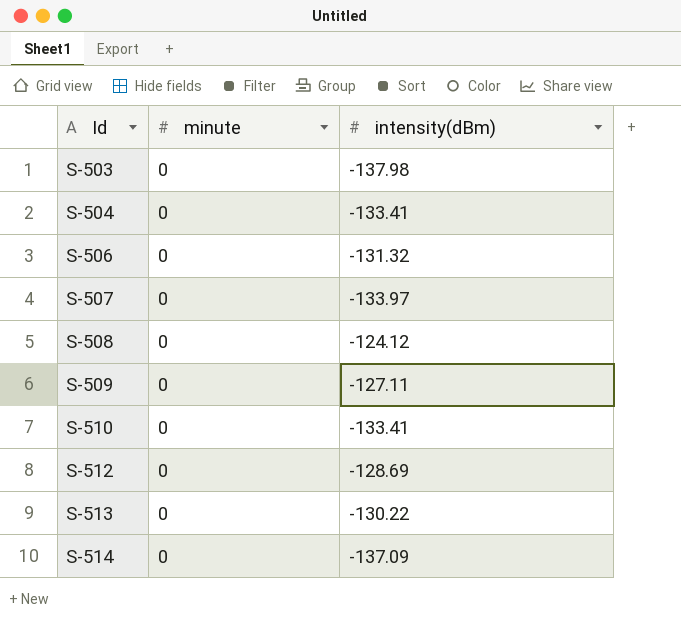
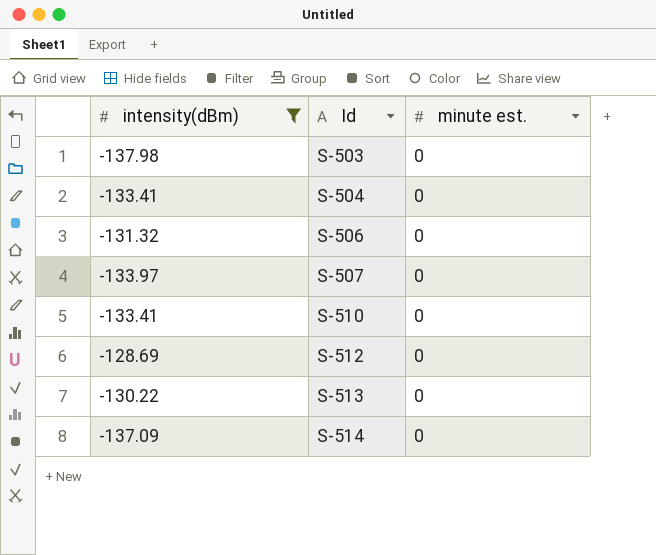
filter: none -> intensity(dBm) <= -128.69
column intensity(dBm) | position: 3 -> 1
column name: minute -> minute est.

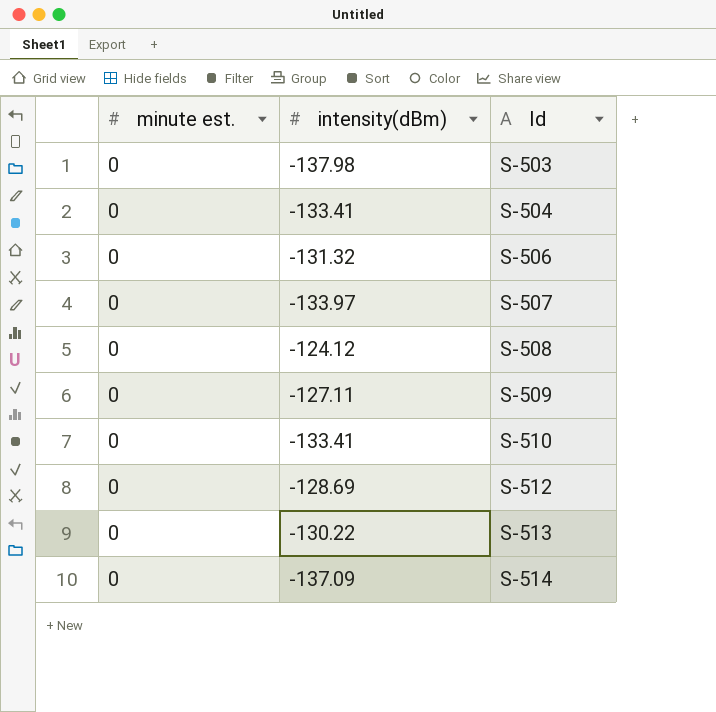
filter: intensity(dBm) <= -128.69 -> none
column minute est. | position: 3 -> 1

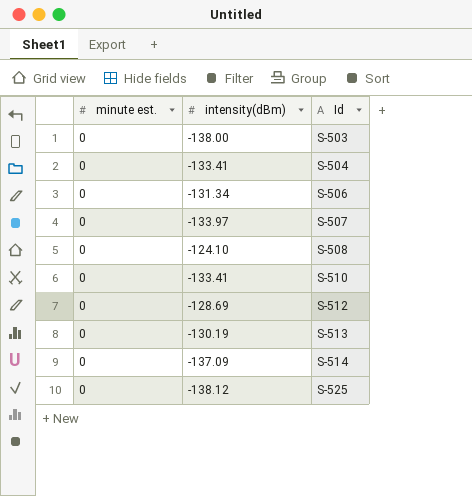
row S-509: 0 | -127.11 -> none
S-503 | intensity(dBm): -137.98 -> -138.00
S-506 | intensity(dBm): -131.32 -> -131.34
S-508 | intensity(dBm): -124.12 -> -124.10
S-513 | intensity(dBm): -130.22 -> -130.19
row S-525: none -> 0 | -138.12

